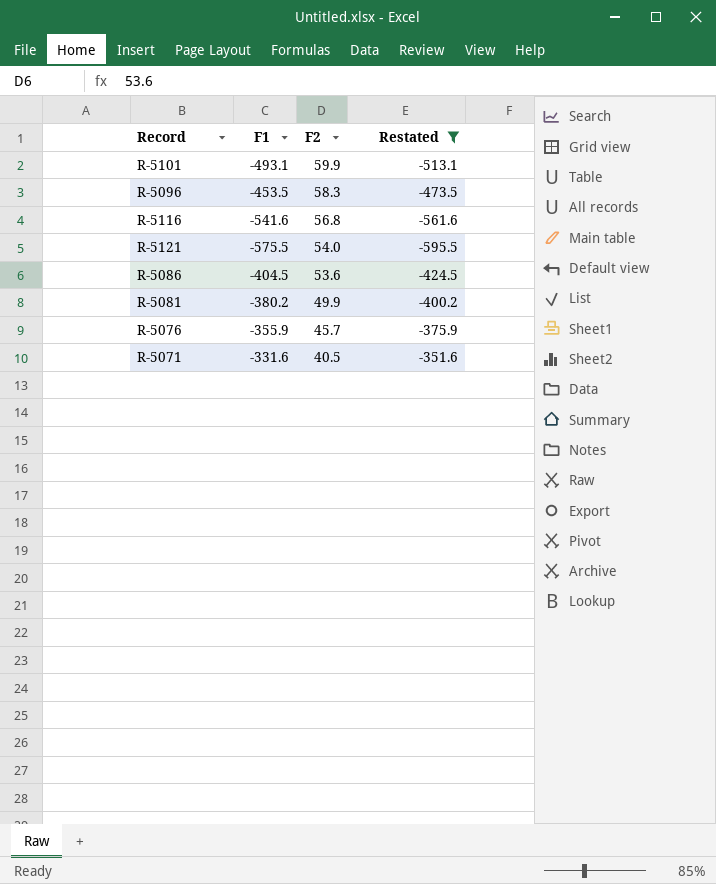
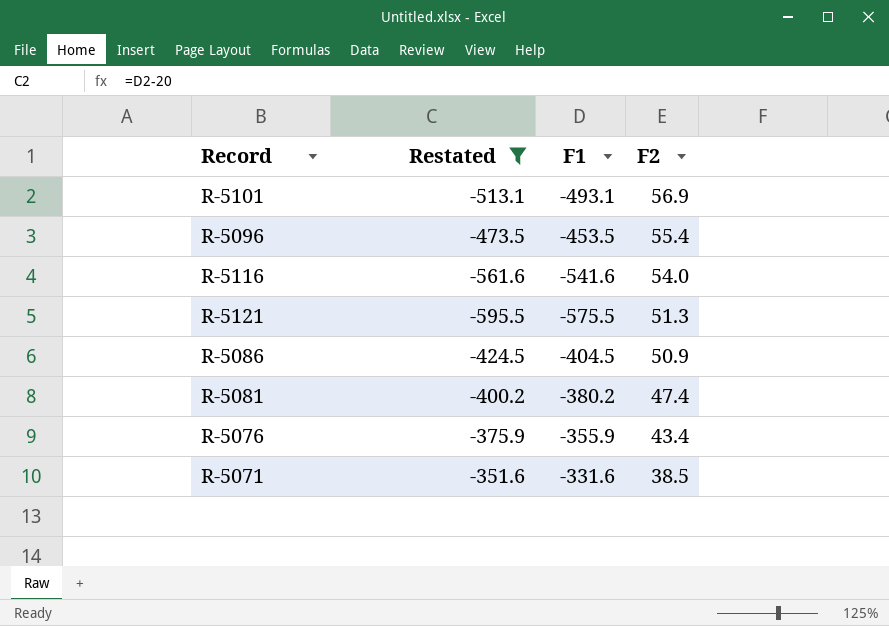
column Restated | position: 4 -> 2
R-5101 | F2: 59.9 -> 56.9
R-5096 | F2: 58.3 -> 55.4
R-5116 | F2: 56.8 -> 54.0
R-5121 | F2: 54.0 -> 51.3
R-5086 | F2: 53.6 -> 50.9
R-5081 | F2: 49.9 -> 47.4
R-5076 | F2: 45.7 -> 43.4
R-5071 | F2: 40.5 -> 38.5

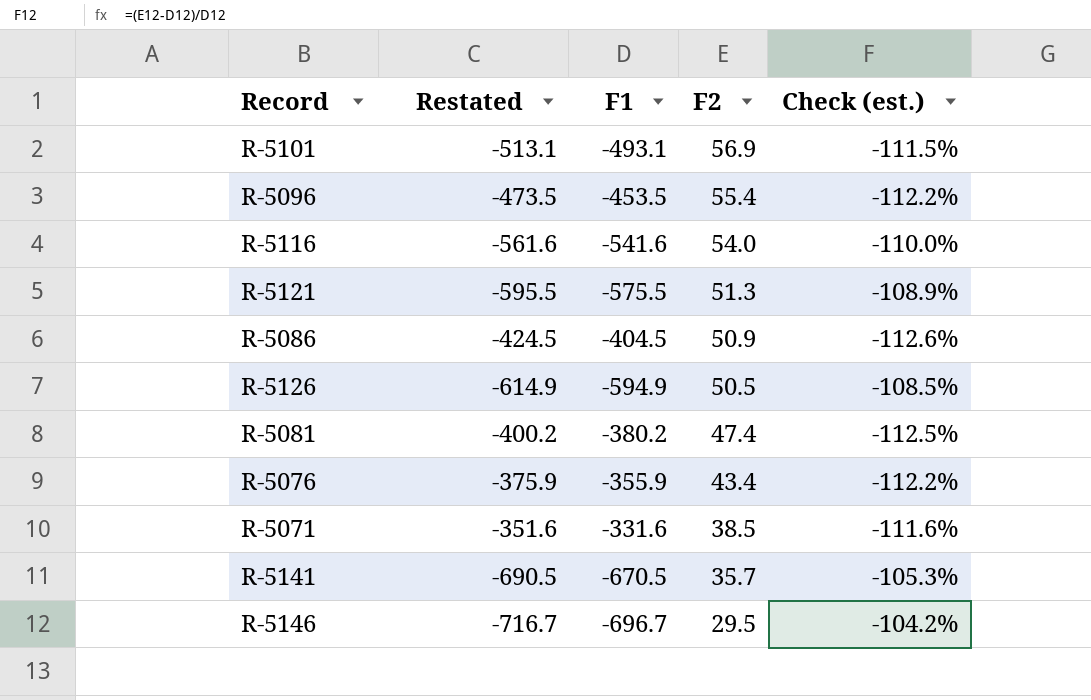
filter: Restated >= -595.5 -> none
column Check (est.) | formula: none -> ([F2] - [F1]) / [F1]

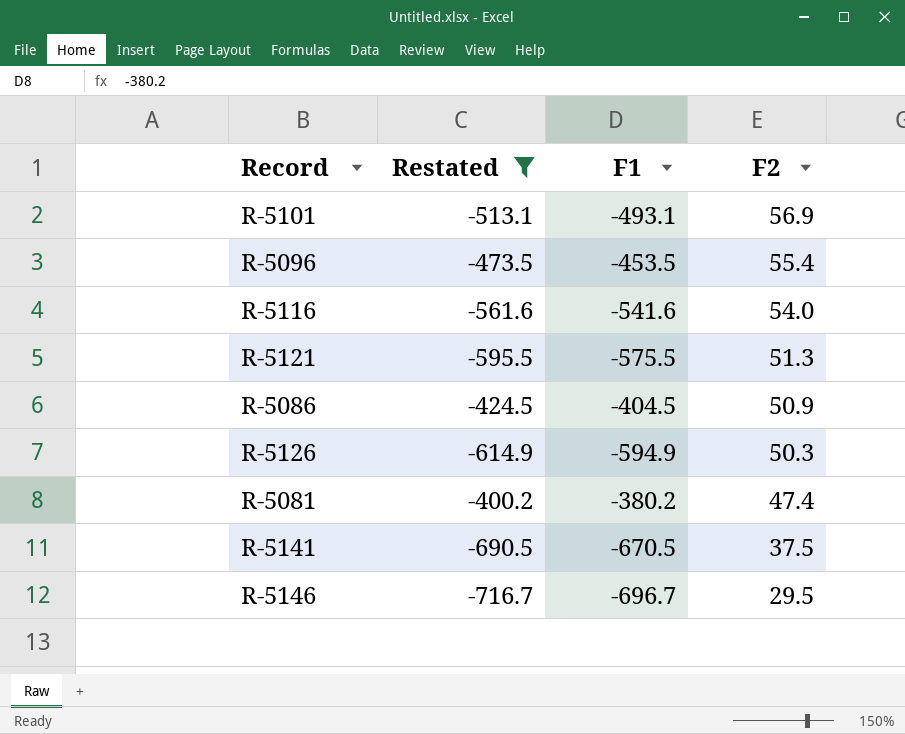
filter: none -> Restated <= -400.2
column Check (est.) | formula: ([F2] - [F1]) / [F1] -> none
R-5126 | F2: 50.5 -> 50.3
R-5141 | F2: 35.7 -> 37.5

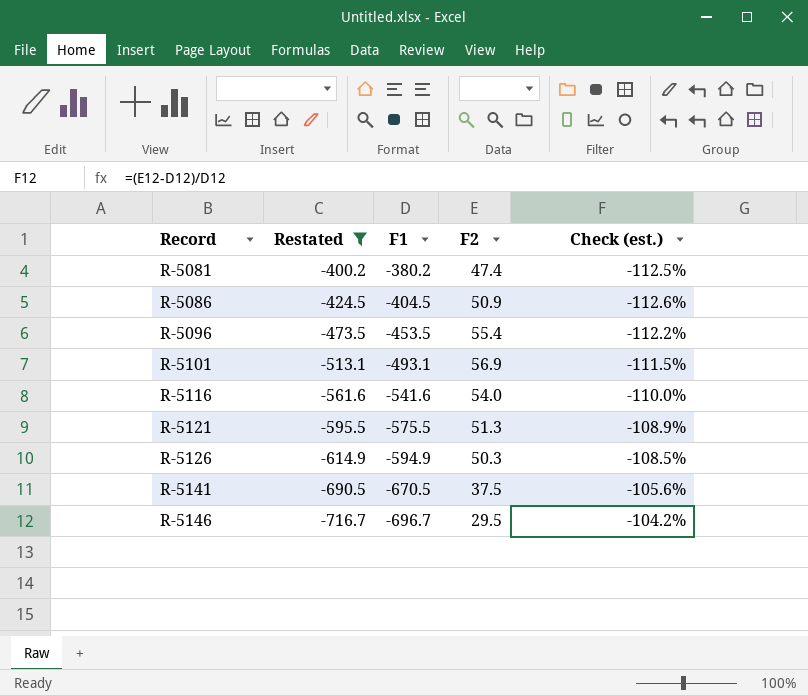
row order: F2 descending -> Record ascending
column Check (est.) | formula: none -> ([F2] - [F1]) / [F1]

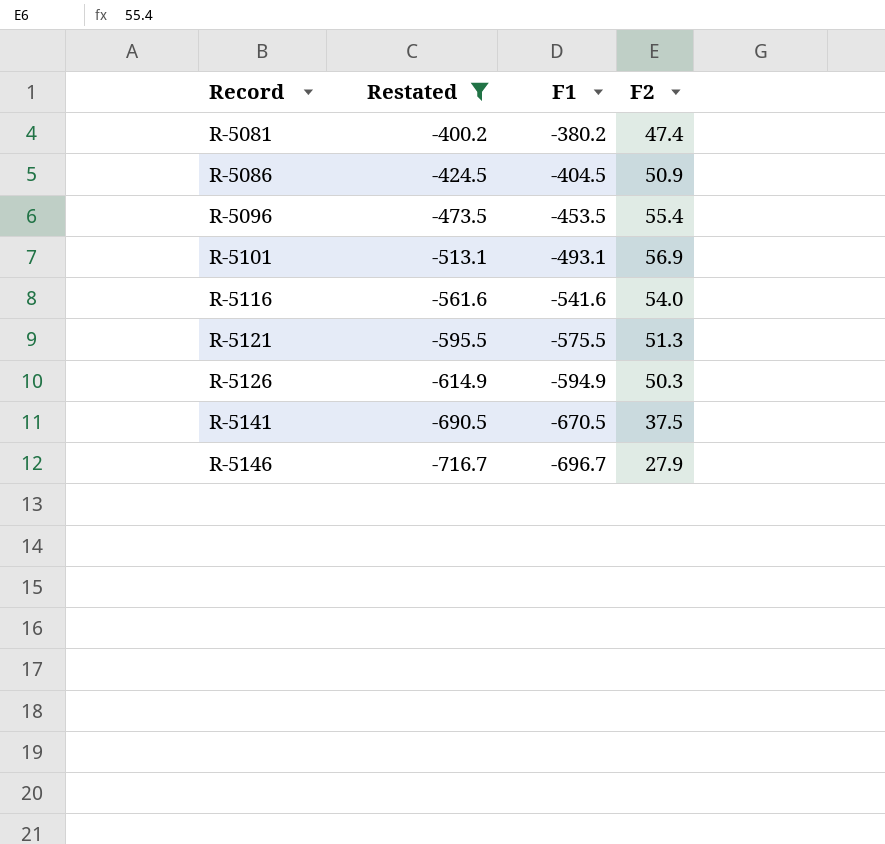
column Check (est.) | formula: ([F2] - [F1]) / [F1] -> none
R-5146 | F2: 29.5 -> 27.9

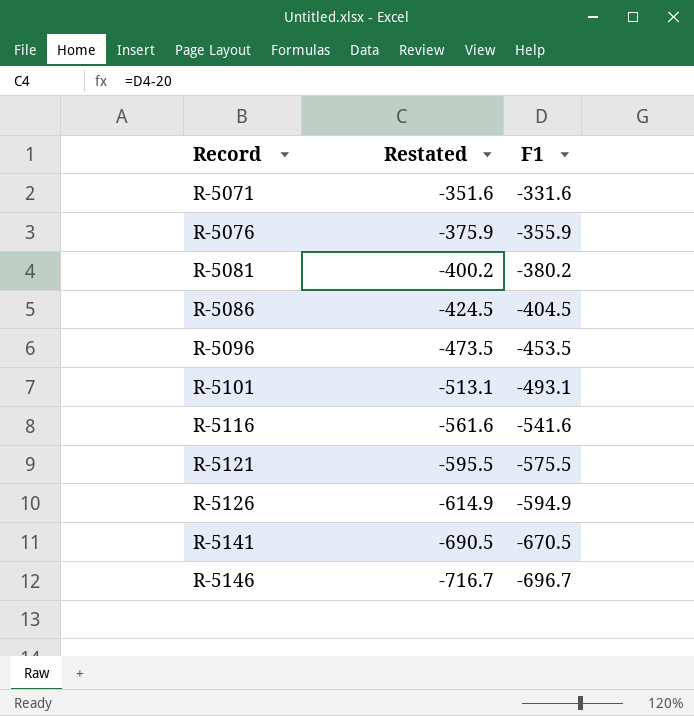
filter: Restated <= -400.2 -> none
column F2 | position: 4 -> none

